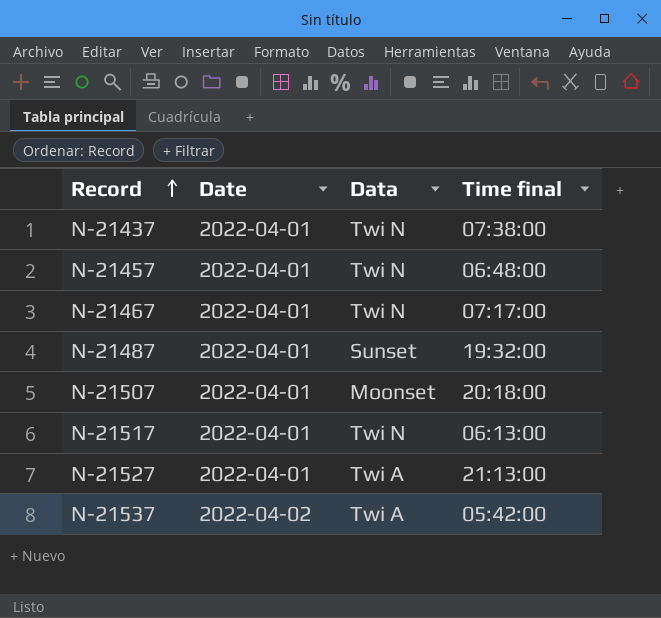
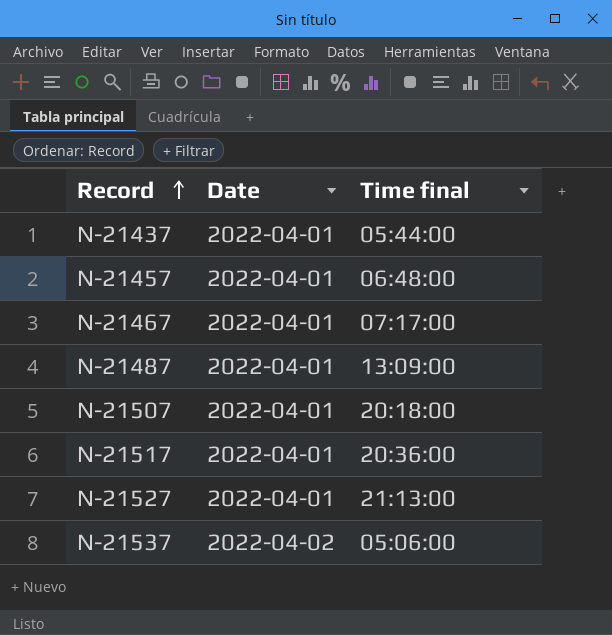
column Data | position: 3 -> none
N-21437 | Time final: 07:38:00 -> 05:44:00
N-21487 | Time final: 19:32:00 -> 13:09:00
N-21517 | Time final: 06:13:00 -> 20:36:00
N-21537 | Time final: 05:42:00 -> 05:06:00

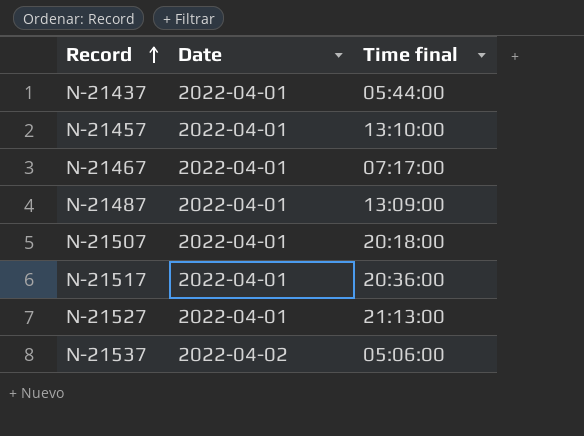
N-21457 | Time final: 06:48:00 -> 13:10:00

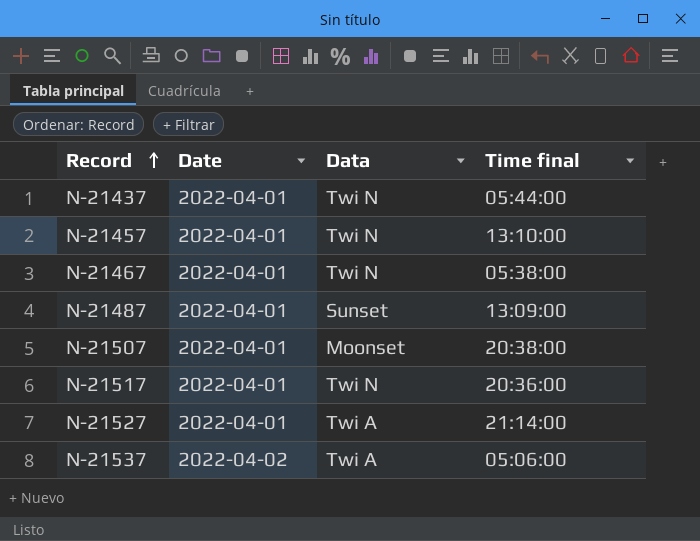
column Data | position: none -> 3
N-21467 | Time final: 07:17:00 -> 05:38:00
N-21507 | Time final: 20:18:00 -> 20:38:00
N-21527 | Time final: 21:13:00 -> 21:14:00

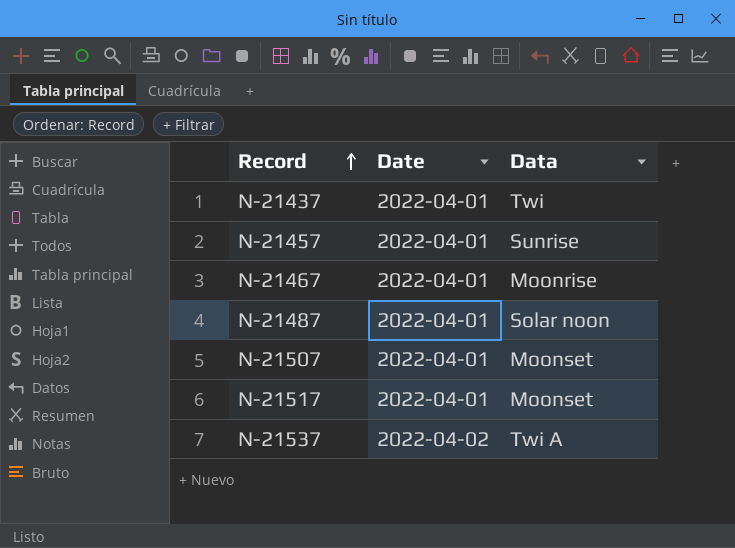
column Time final | position: 4 -> none
row N-21527: 2022-04-01 | Twi A | 21:14:00 -> none
N-21437 | Data: Twi N -> Twi
N-21457 | Data: Twi N -> Sunrise
N-21467 | Data: Twi N -> Moonrise
N-21487 | Data: Sunset -> Solar noon
N-21517 | Data: Twi N -> Moonset

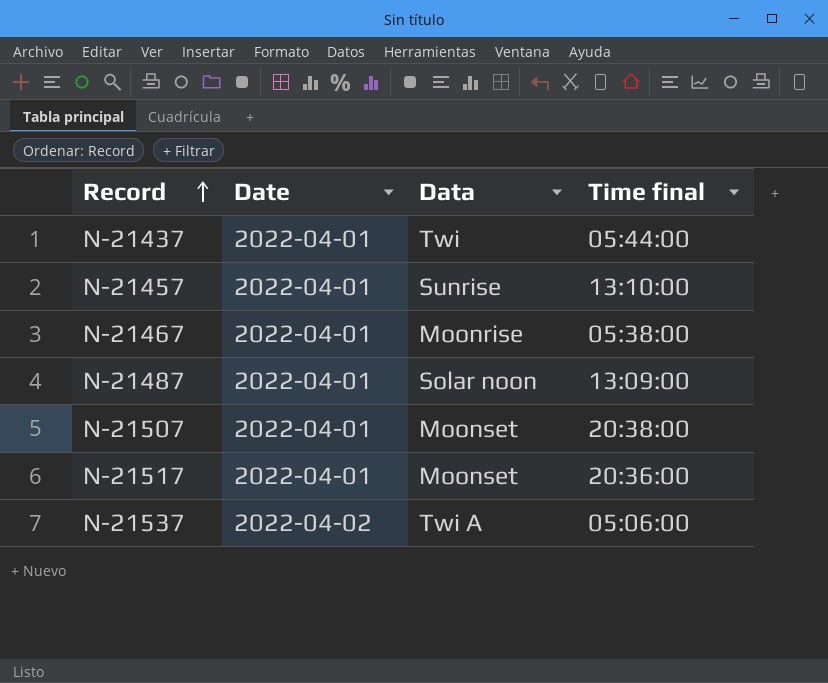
column Time final | position: none -> 4

